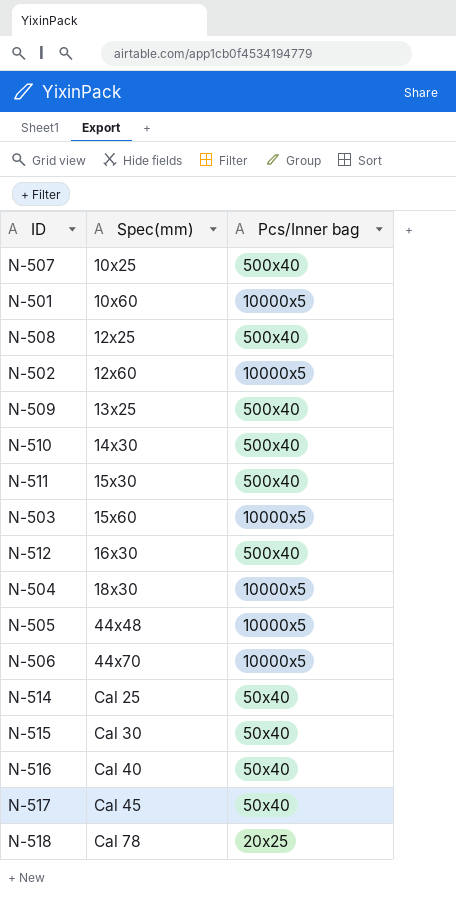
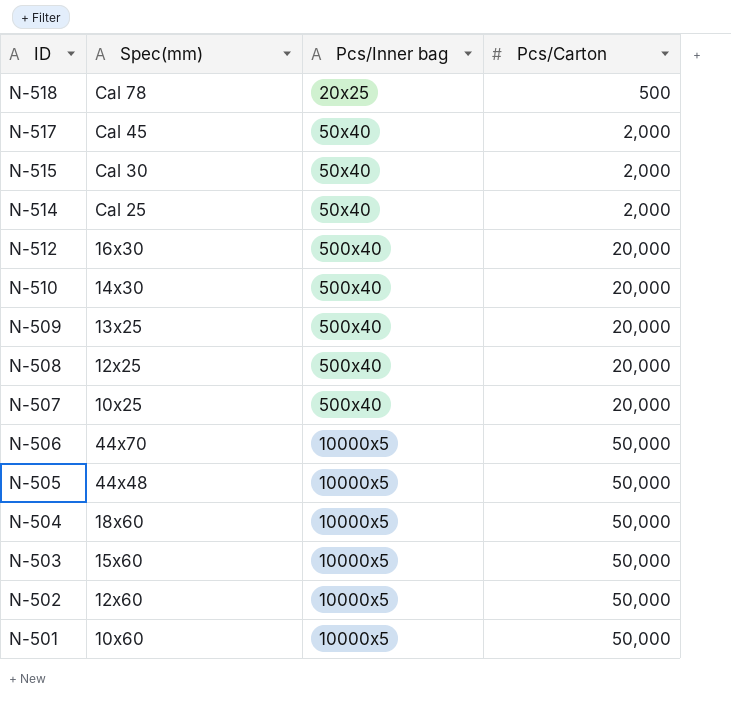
row order: Spec(mm) ascending -> ID descending
column Pcs/Carton | position: none -> 4
row N-511: 15x30 | 500x40 -> none
row N-516: Cal 40 | 50x40 -> none
N-504 | Spec(mm): 18x30 -> 18x60

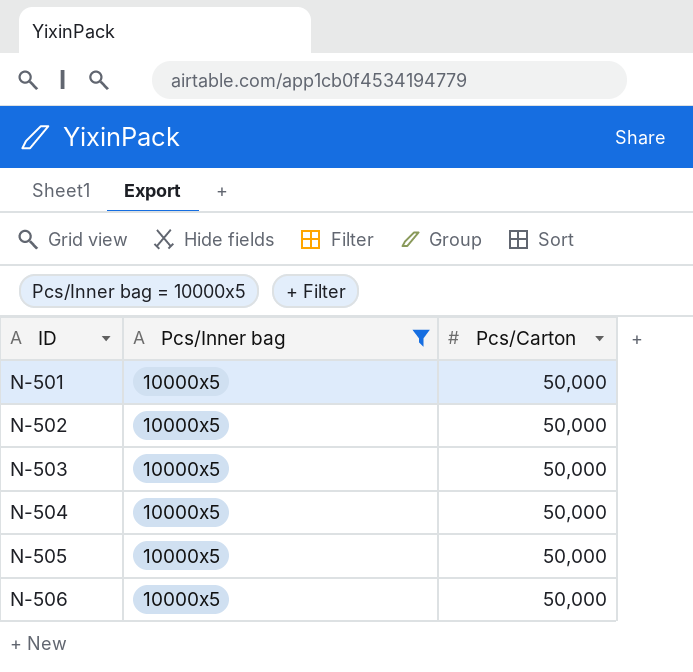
filter: none -> Pcs/Inner bag = 10000x5
row order: ID descending -> ID ascending
column Spec(mm) | position: 2 -> none

